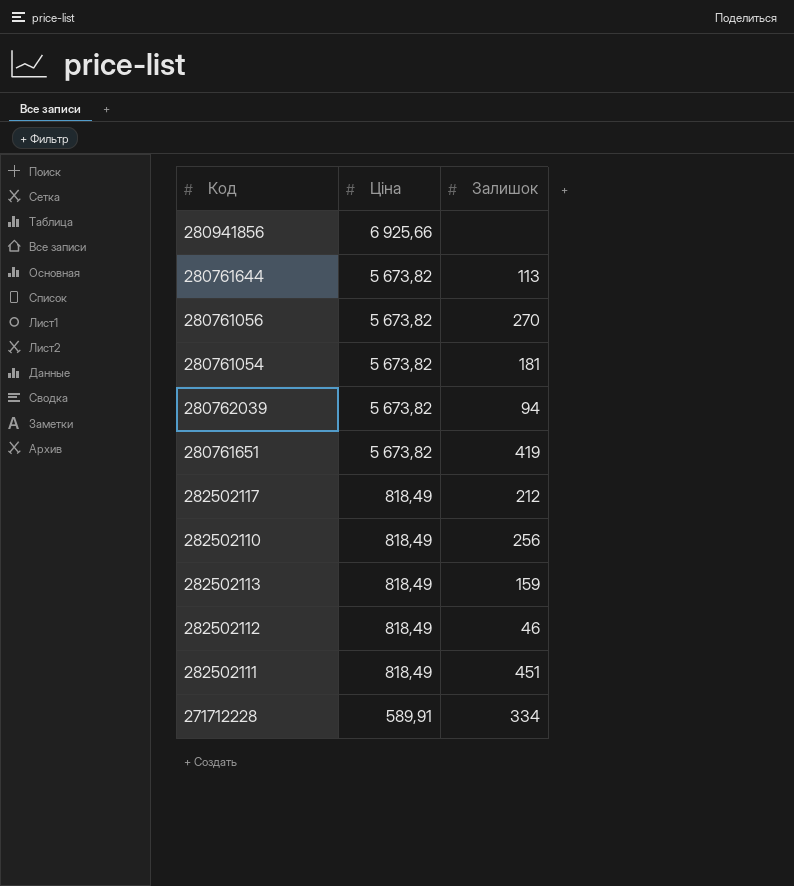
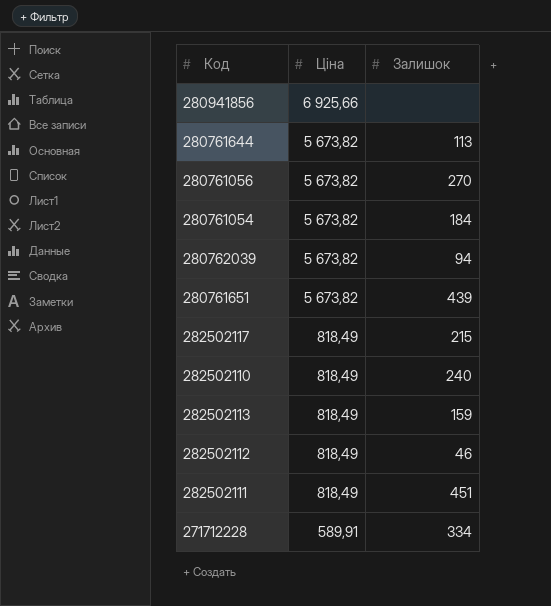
280761054 | Залишок: 181 -> 184
280761651 | Залишок: 419 -> 439
282502117 | Залишок: 212 -> 215
282502110 | Залишок: 256 -> 240

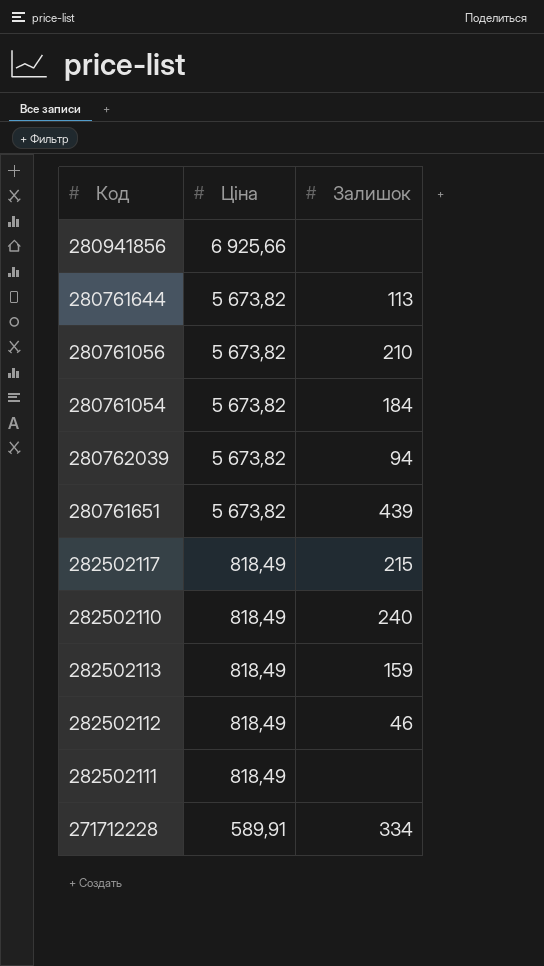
280761056 | Залишок: 270 -> 210
282502111 | Залишок: 451 -> none

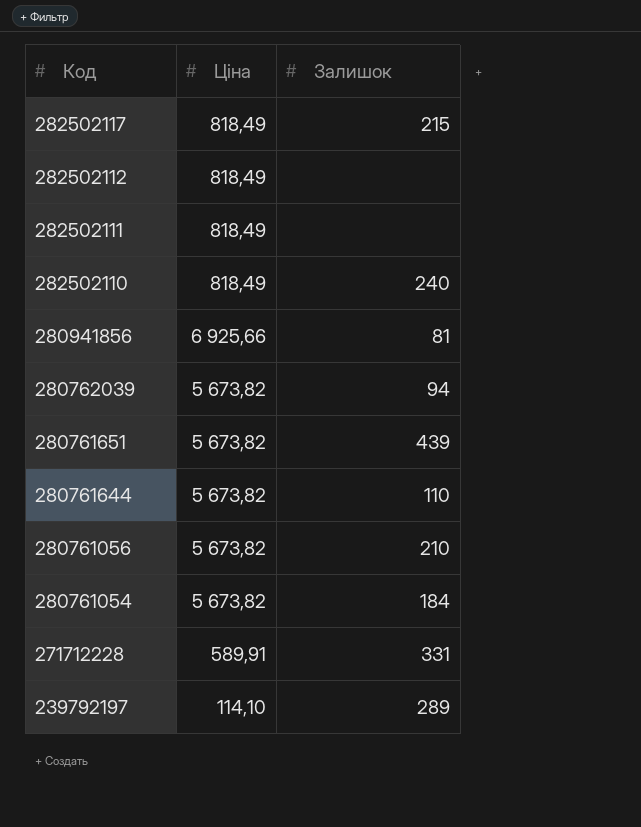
row order: Ціна descending -> Код descending
row 282502113: 818,49 | 159 -> none
282502112 | Залишок: 46 -> none
280941856 | Залишок: none -> 81
280761644 | Залишок: 113 -> 110
271712228 | Залишок: 334 -> 331
row 239792197: none -> 114,10 | 289

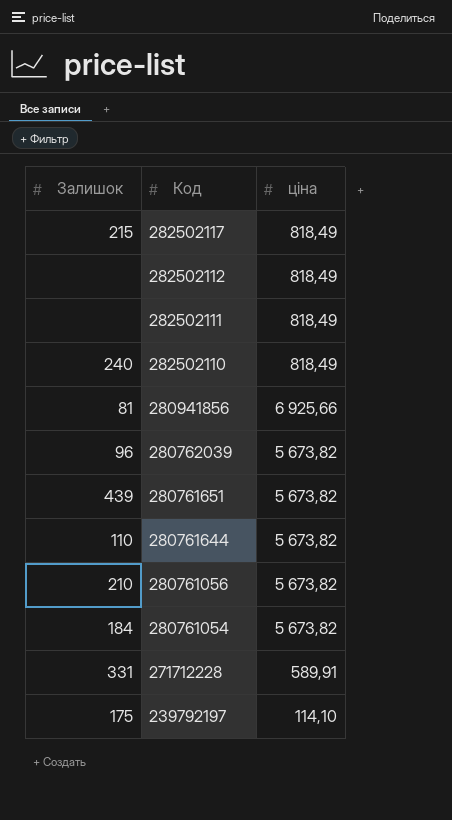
column Залишок | position: 3 -> 1
column name: Ціна -> ціна
280762039 | Залишок: 94 -> 96
239792197 | Залишок: 289 -> 175

